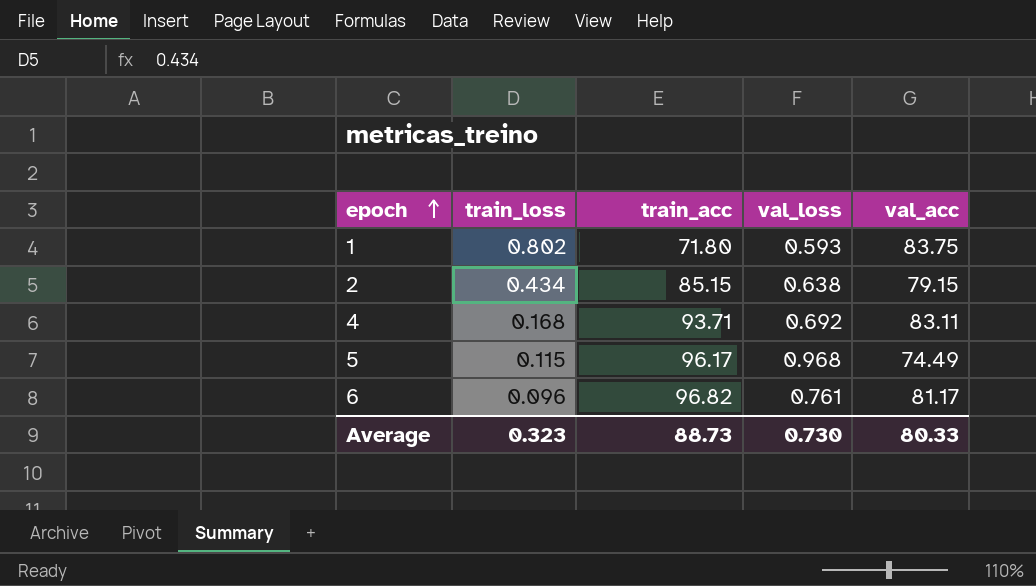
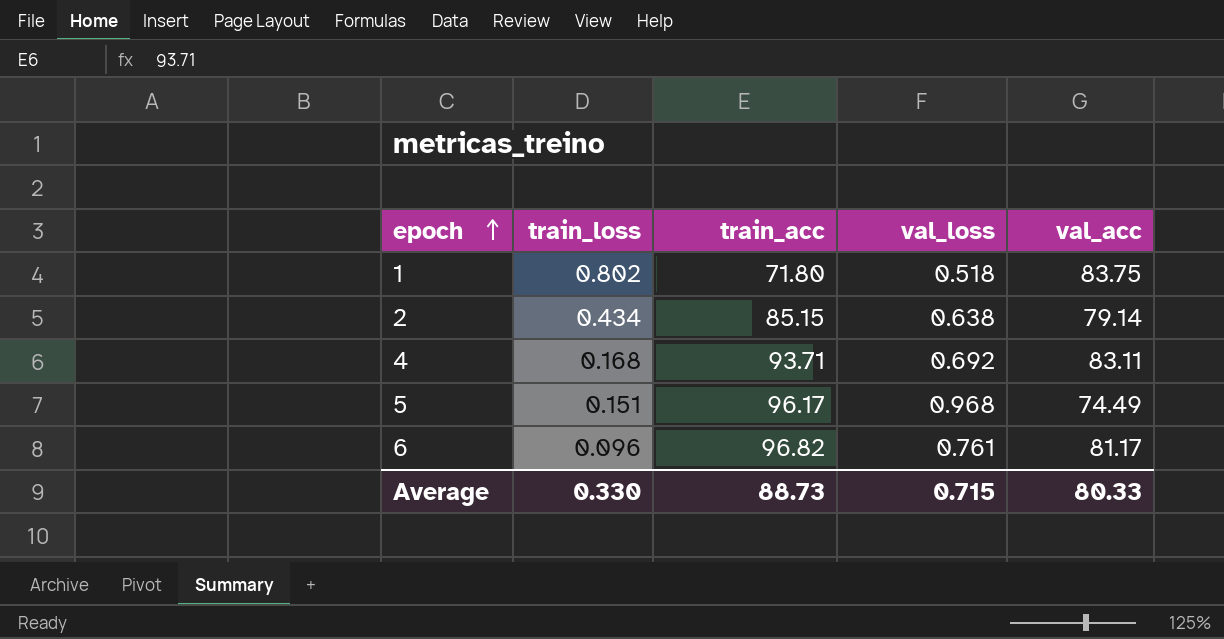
1 | val_loss: 0.593 -> 0.518
2 | val_acc: 79.15 -> 79.14
5 | train_loss: 0.115 -> 0.151
Average | train_loss: 0.323 -> 0.330
Average | val_loss: 0.730 -> 0.715

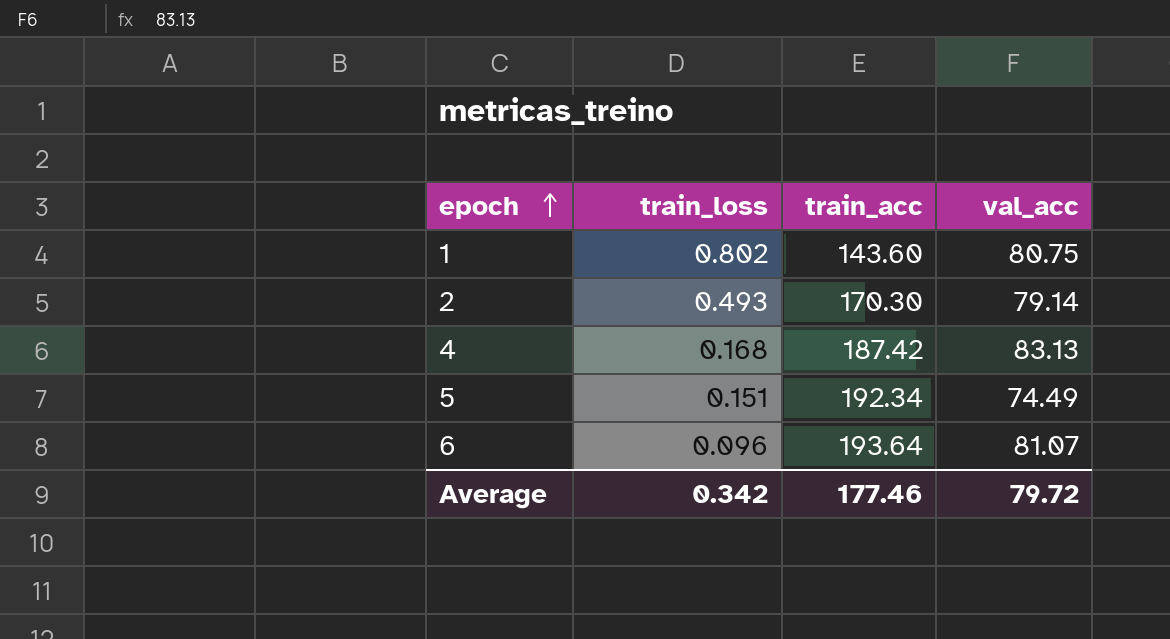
column val_loss | position: 4 -> none
1 | train_acc: 71.80 -> 143.60
1 | val_acc: 83.75 -> 80.75
2 | train_loss: 0.434 -> 0.493
2 | train_acc: 85.15 -> 170.30
4 | train_acc: 93.71 -> 187.42
4 | val_acc: 83.11 -> 83.13
5 | train_acc: 96.17 -> 192.34
6 | train_acc: 96.82 -> 193.64
6 | val_acc: 81.17 -> 81.07
Average | train_loss: 0.330 -> 0.342
Average | train_acc: 88.73 -> 177.46
Average | val_acc: 80.33 -> 79.72

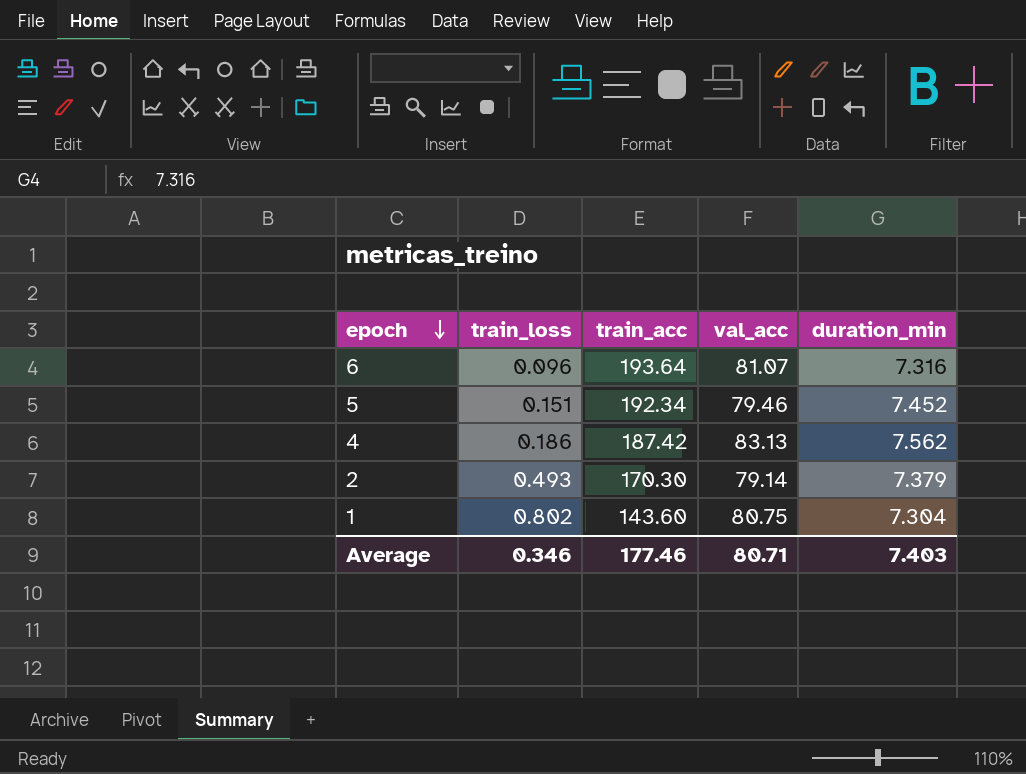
row order: epoch ascending -> epoch descending
column duration_min | position: none -> 5
5 | val_acc: 74.49 -> 79.46
4 | train_loss: 0.168 -> 0.186
Average | train_loss: 0.342 -> 0.346
Average | val_acc: 79.72 -> 80.71

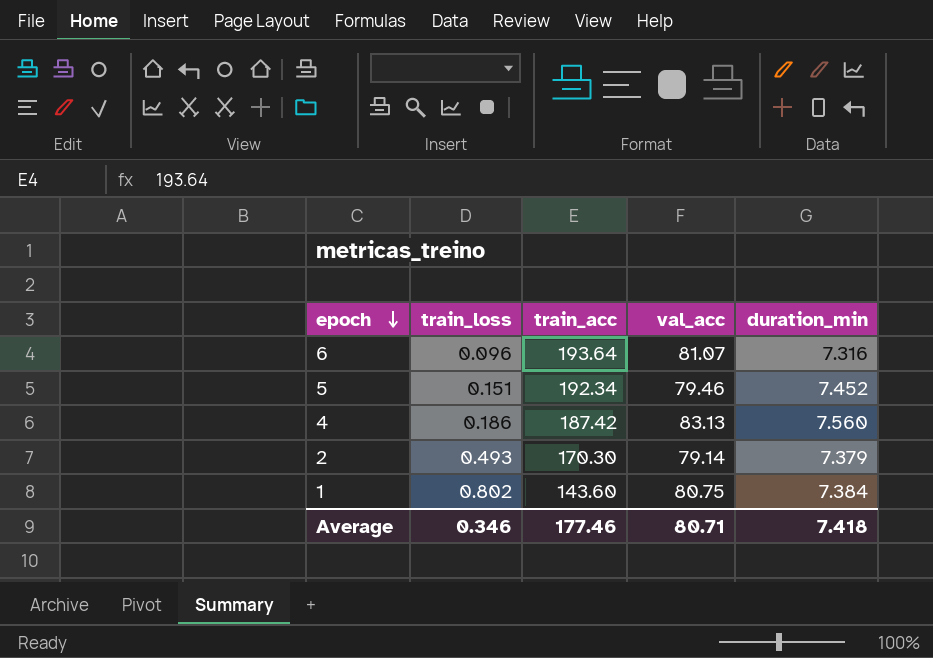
4 | duration_min: 7.562 -> 7.560
1 | duration_min: 7.304 -> 7.384
Average | duration_min: 7.403 -> 7.418

